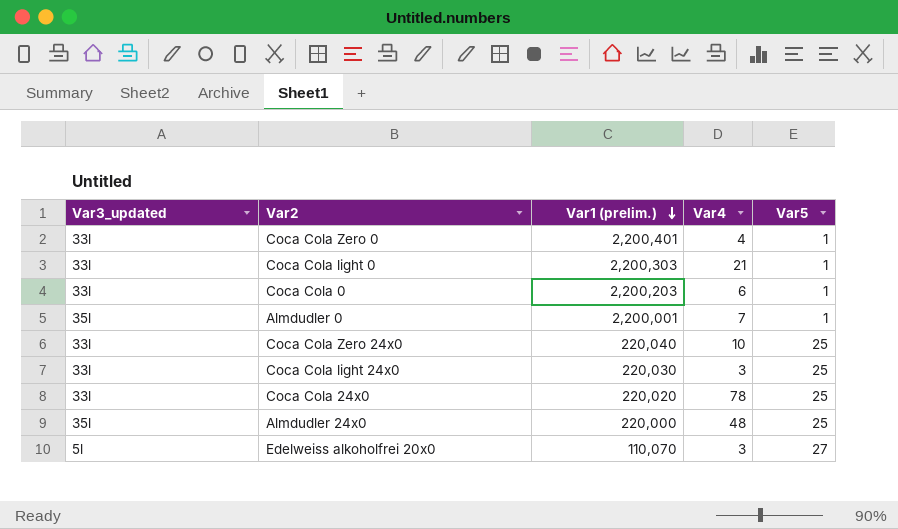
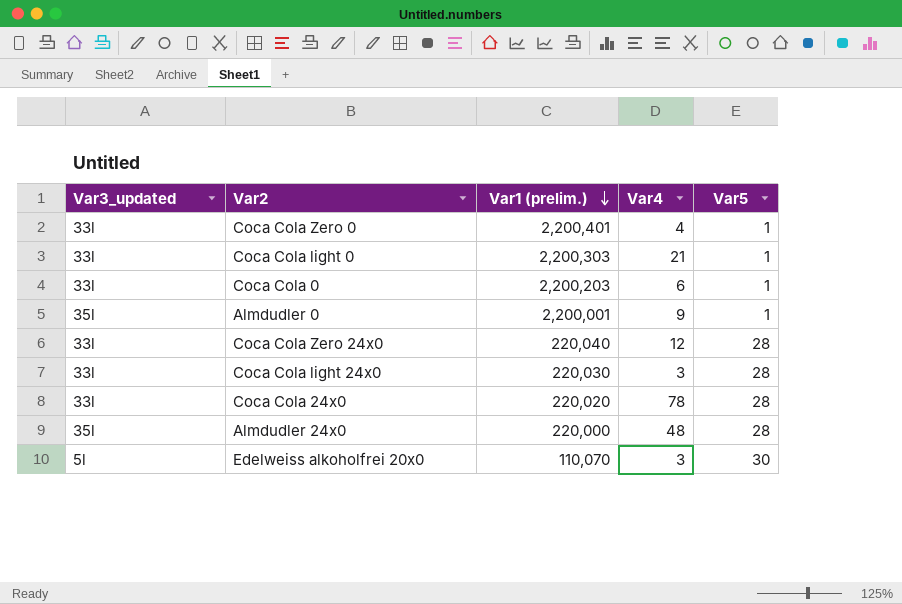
Almdudler 0 | Var4: 7 -> 9
Coca Cola Zero 24x0 | Var4: 10 -> 12
Coca Cola Zero 24x0 | Var5: 25 -> 28
Coca Cola light 24x0 | Var5: 25 -> 28
Coca Cola 24x0 | Var5: 25 -> 28
Almdudler 24x0 | Var5: 25 -> 28
Edelweiss alkoholfrei 20x0 | Var5: 27 -> 30

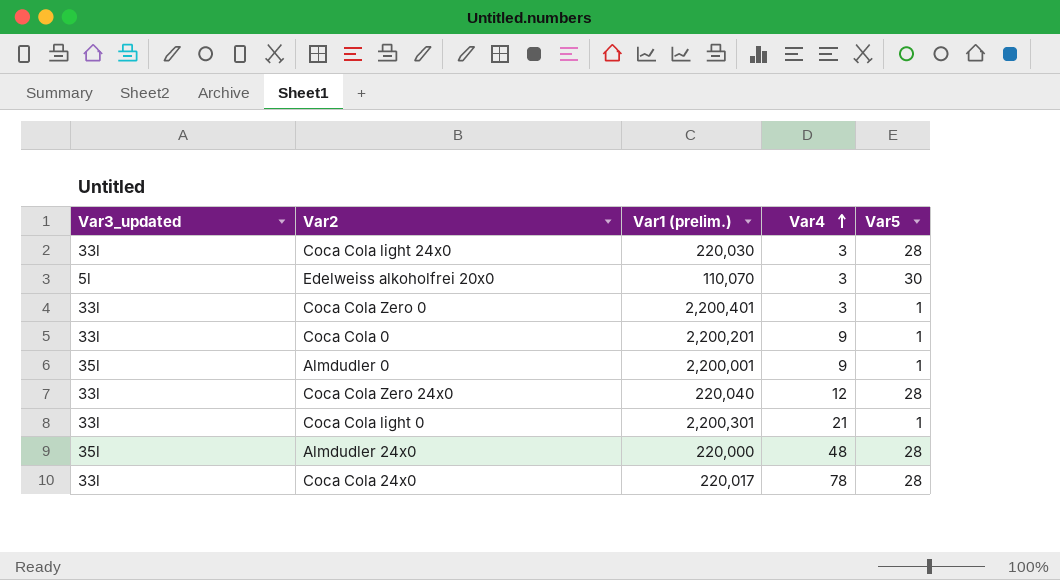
row order: Var1 (prelim.) descending -> Var4 ascending
Coca Cola Zero 0 | Var4: 4 -> 3
Coca Cola 0 | Var1 (prelim.): 2,200,203 -> 2,200,201
Coca Cola 0 | Var4: 6 -> 9
Coca Cola light 0 | Var1 (prelim.): 2,200,303 -> 2,200,301
Coca Cola 24x0 | Var1 (prelim.): 220,020 -> 220,017

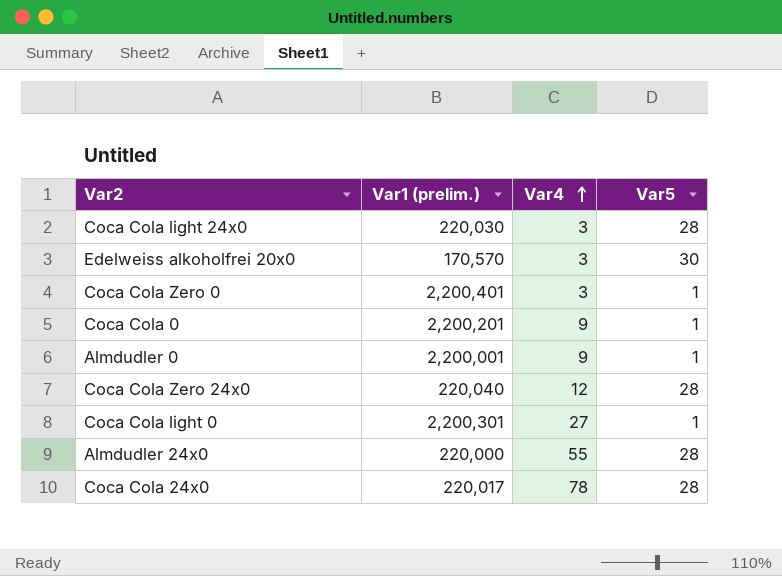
column Var3_updated | position: 1 -> none
Edelweiss alkoholfrei 20x0 | Var1 (prelim.): 110,070 -> 170,570
Coca Cola light 0 | Var4: 21 -> 27
Almdudler 24x0 | Var4: 48 -> 55

